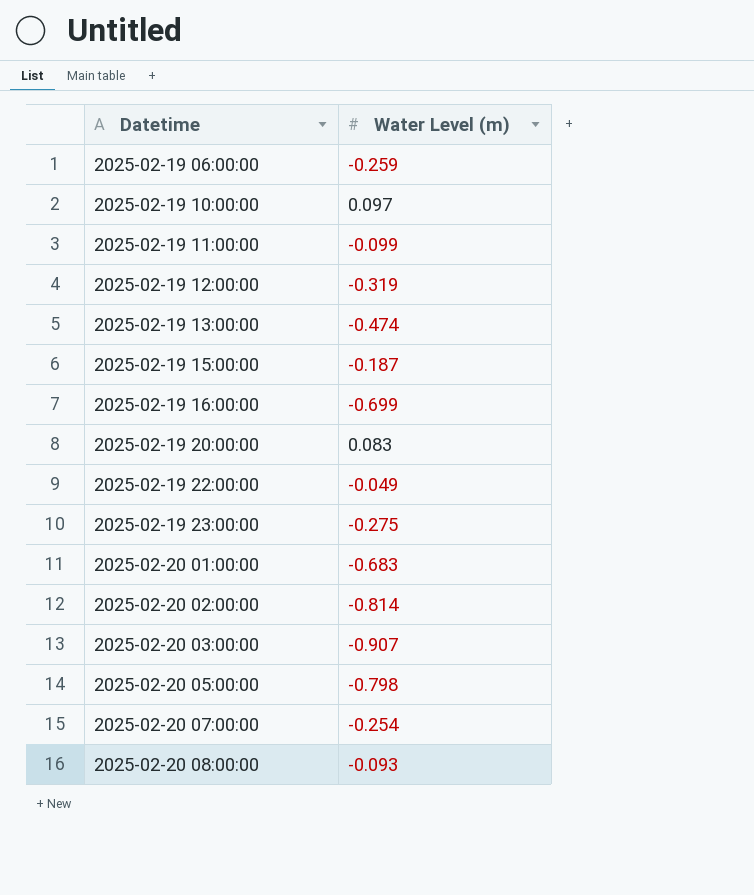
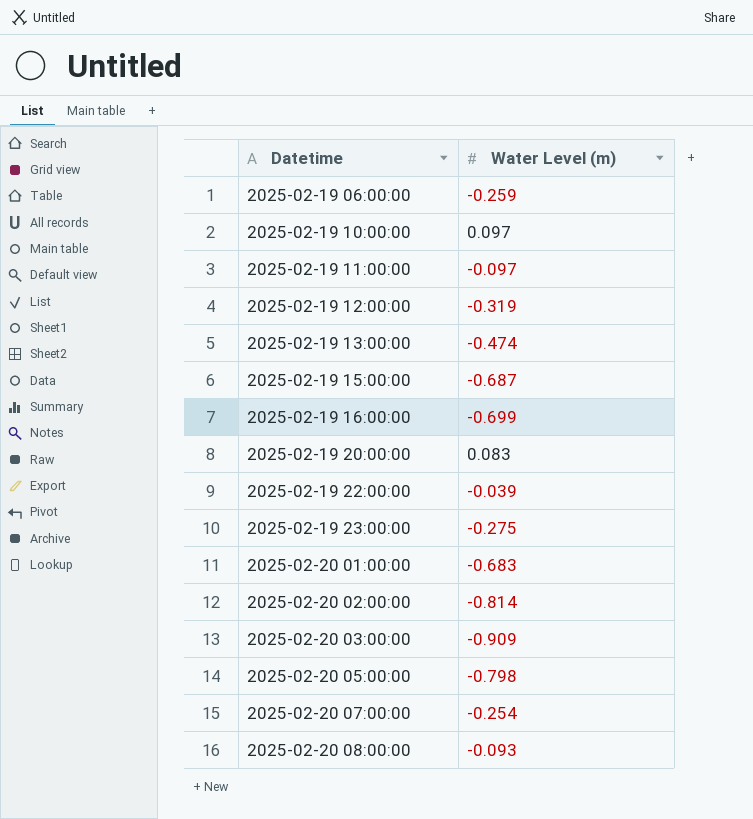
2025-02-19 11:00:00 | Water Level (m): -0.099 -> -0.097
2025-02-19 15:00:00 | Water Level (m): -0.187 -> -0.687
2025-02-19 22:00:00 | Water Level (m): -0.049 -> -0.039
2025-02-20 03:00:00 | Water Level (m): -0.907 -> -0.909

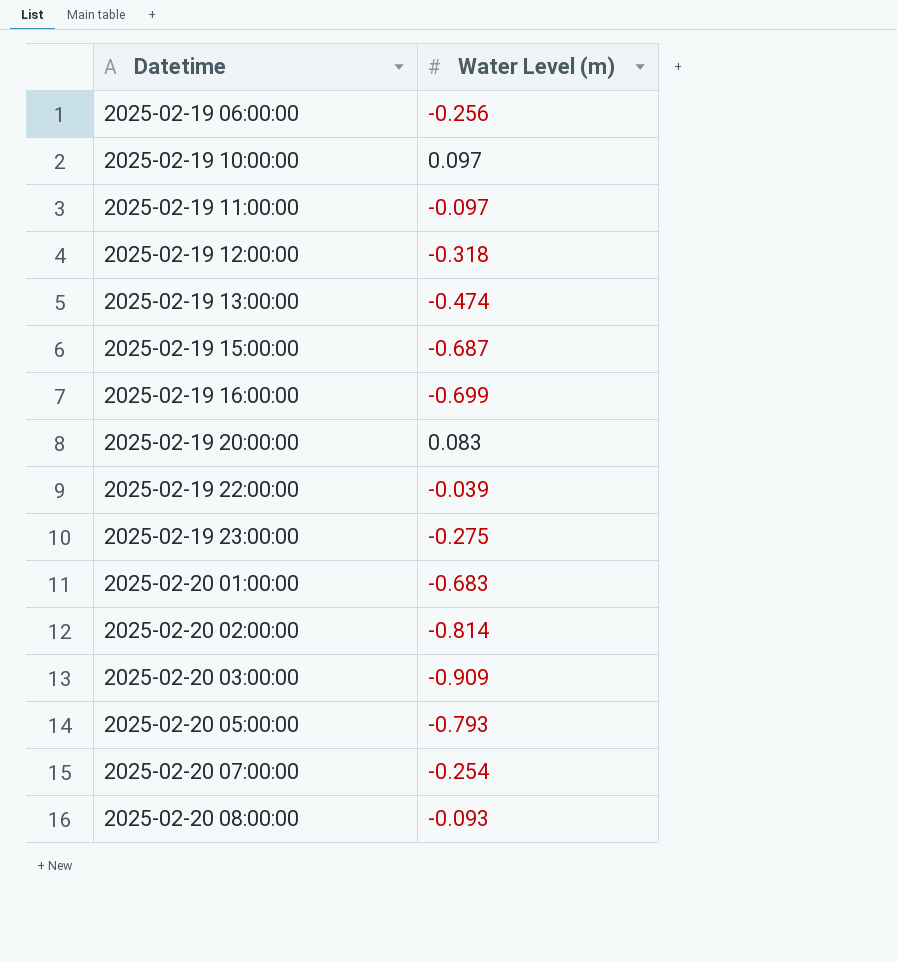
2025-02-19 06:00:00 | Water Level (m): -0.259 -> -0.256
2025-02-19 12:00:00 | Water Level (m): -0.319 -> -0.318
2025-02-20 05:00:00 | Water Level (m): -0.798 -> -0.793

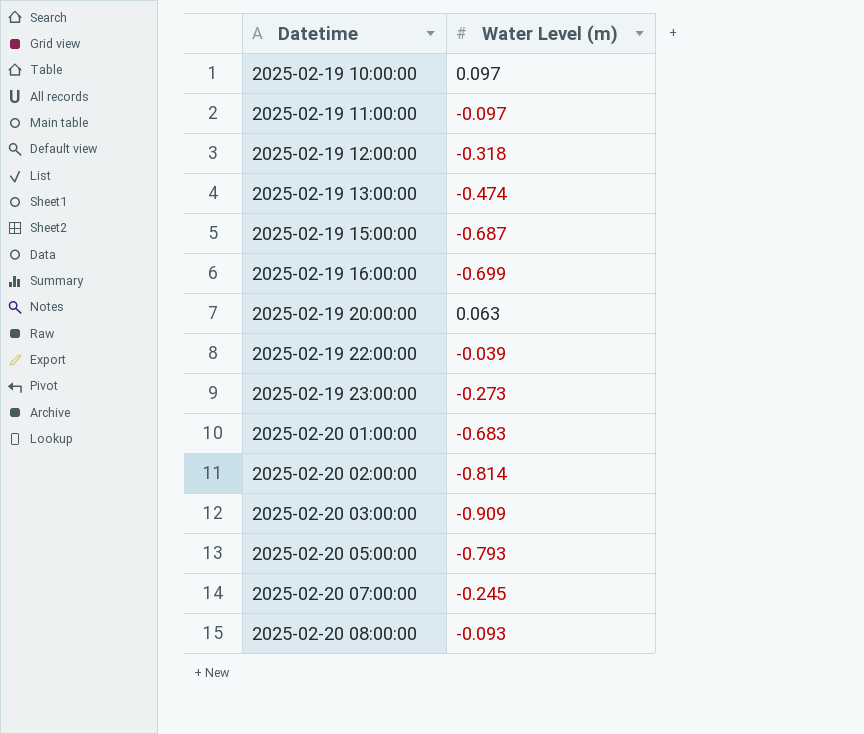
row 2025-02-19 06:00:00: -0.256 -> none
2025-02-19 20:00:00 | Water Level (m): 0.083 -> 0.063
2025-02-19 23:00:00 | Water Level (m): -0.275 -> -0.273
2025-02-20 07:00:00 | Water Level (m): -0.254 -> -0.245

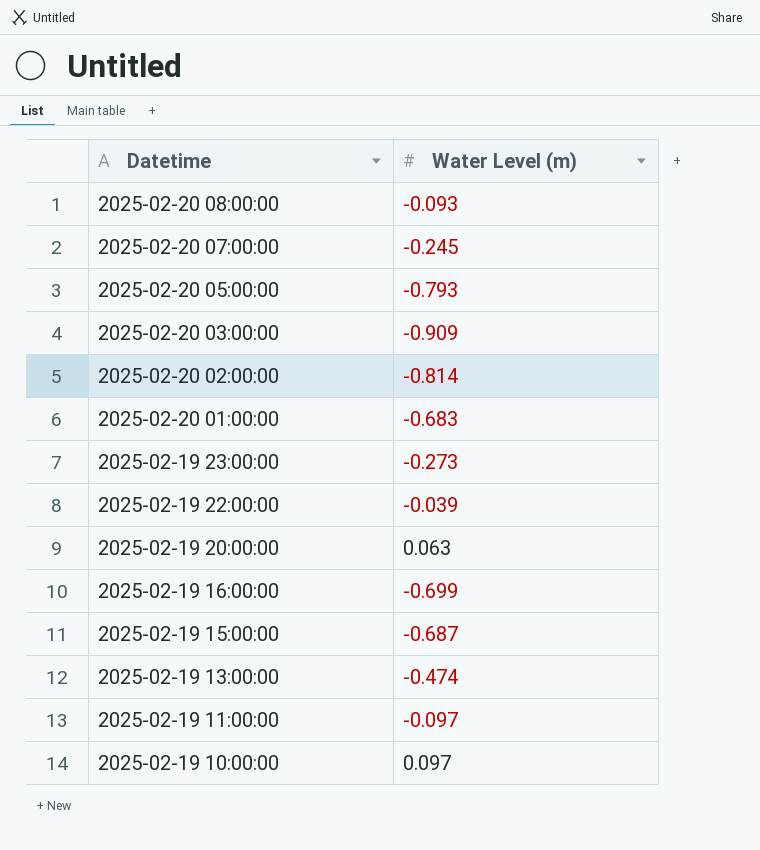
row order: Datetime ascending -> Datetime descending
row 2025-02-19 12:00:00: -0.318 -> none

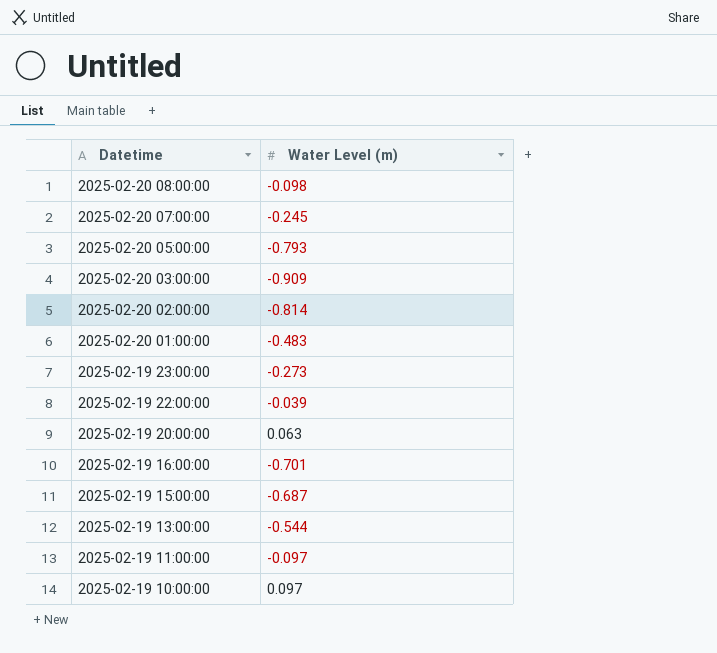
2025-02-20 08:00:00 | Water Level (m): -0.093 -> -0.098
2025-02-20 01:00:00 | Water Level (m): -0.683 -> -0.483
2025-02-19 16:00:00 | Water Level (m): -0.699 -> -0.701
2025-02-19 13:00:00 | Water Level (m): -0.474 -> -0.544

